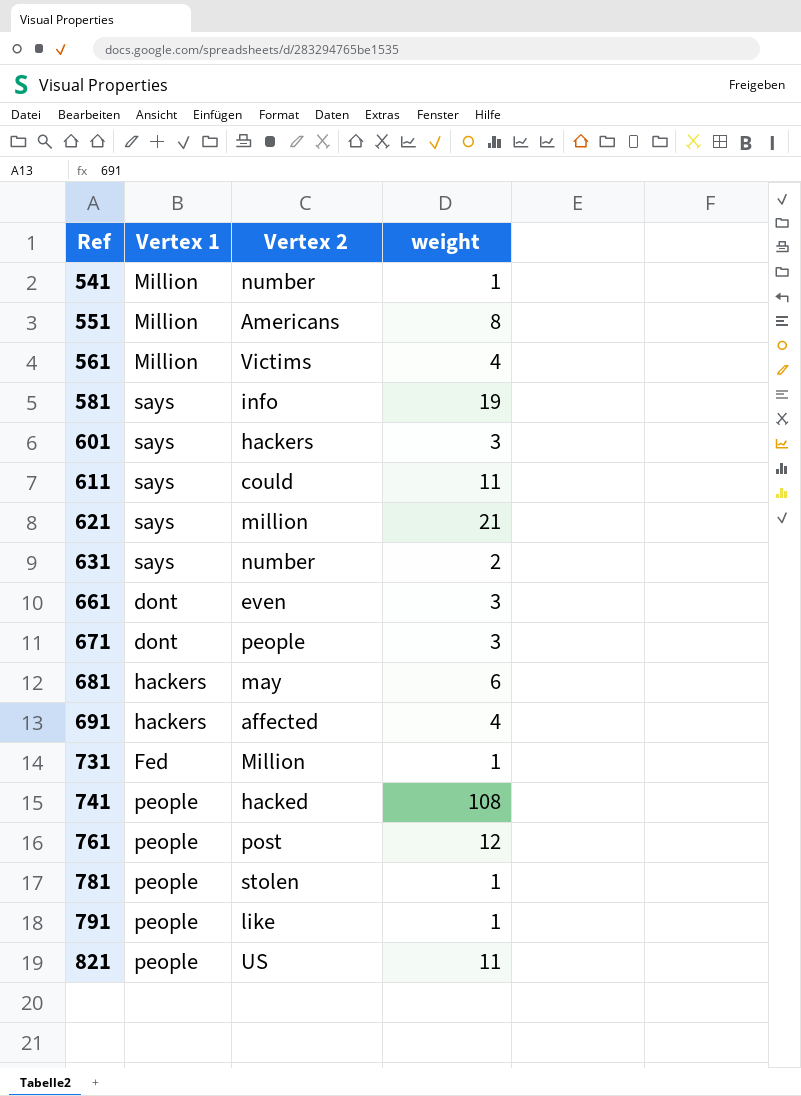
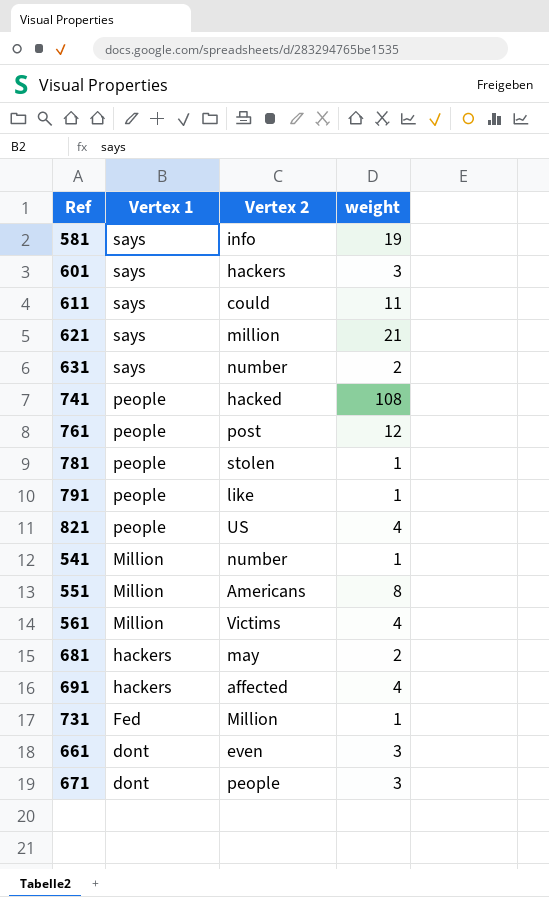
row order: Ref ascending -> Vertex 1 descending
821 | weight: 11 -> 4
681 | weight: 6 -> 2

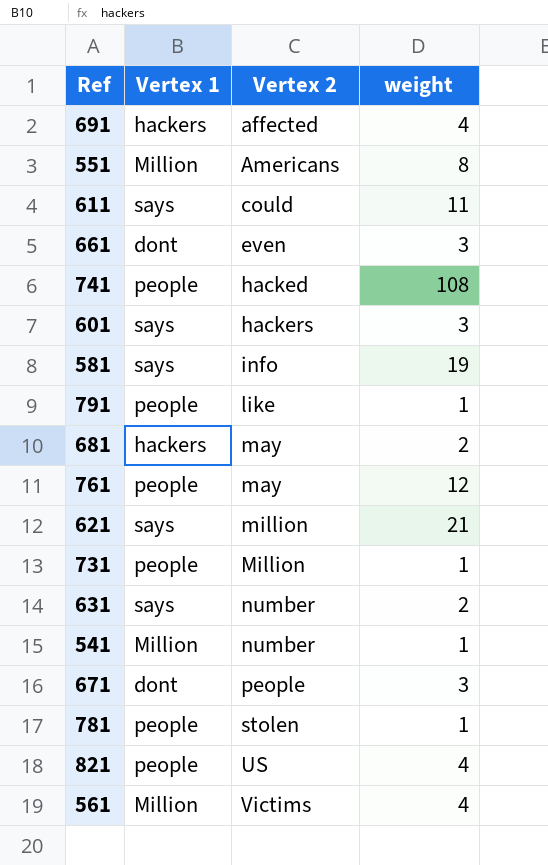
row order: Vertex 1 descending -> Vertex 2 ascending
761 | Vertex 2: post -> may
731 | Vertex 1: Fed -> people

